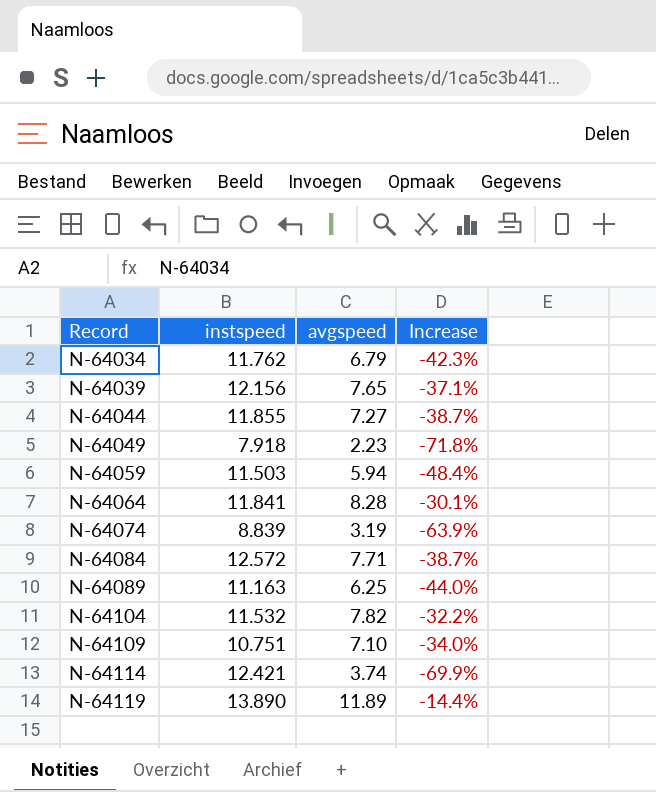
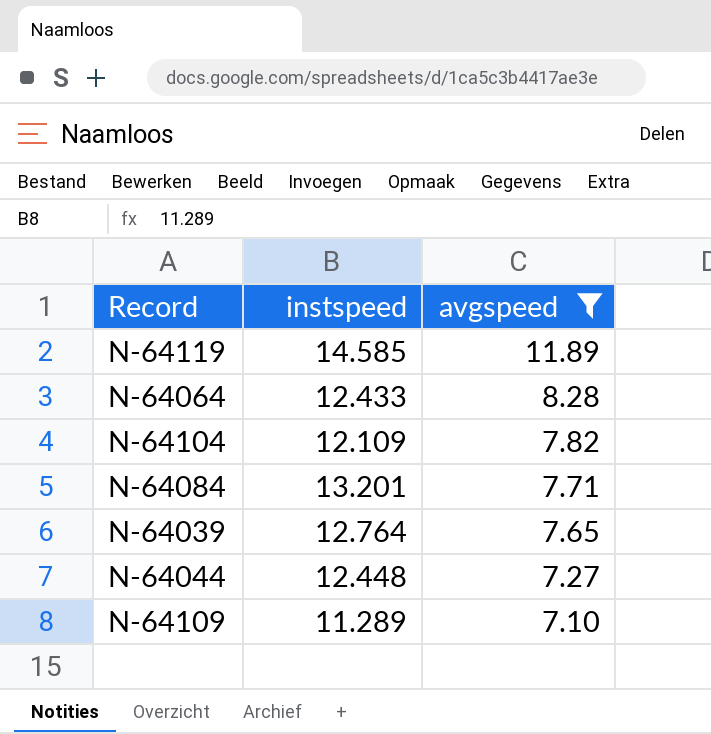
filter: none -> avgspeed >= 7.10
row order: Record ascending -> avgspeed descending
column Increase | formula: ([avgspeed] - [instspeed]) / [instspeed] -> none
N-64119 | instspeed: 13.890 -> 14.585
N-64064 | instspeed: 11.841 -> 12.433
N-64104 | instspeed: 11.532 -> 12.109
N-64084 | instspeed: 12.572 -> 13.201
N-64039 | instspeed: 12.156 -> 12.764
N-64044 | instspeed: 11.855 -> 12.448
N-64109 | instspeed: 10.751 -> 11.289

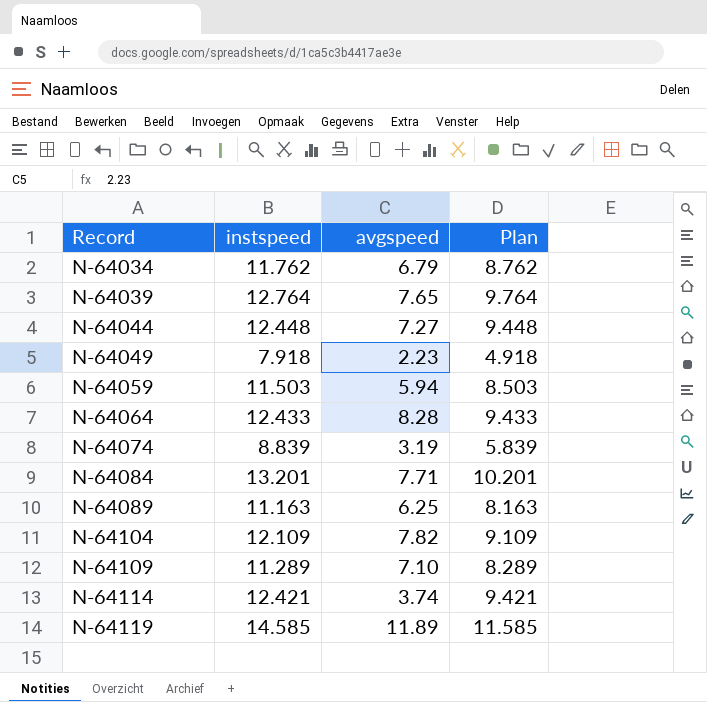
filter: avgspeed >= 7.10 -> none
row order: avgspeed descending -> Record ascending
column Plan | formula: none -> [instspeed] - 3

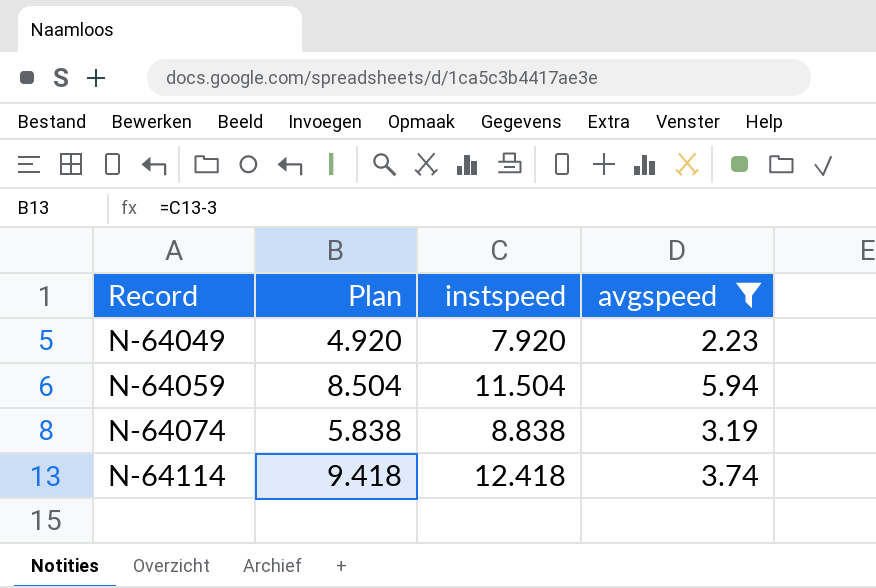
filter: none -> avgspeed <= 5.94
column Plan | position: 4 -> 2
N-64049 | Plan: 4.918 -> 4.920
N-64049 | instspeed: 7.918 -> 7.920
N-64059 | Plan: 8.503 -> 8.504
N-64059 | instspeed: 11.503 -> 11.504
N-64074 | Plan: 5.839 -> 5.838
N-64074 | instspeed: 8.839 -> 8.838
N-64114 | Plan: 9.421 -> 9.418
N-64114 | instspeed: 12.421 -> 12.418

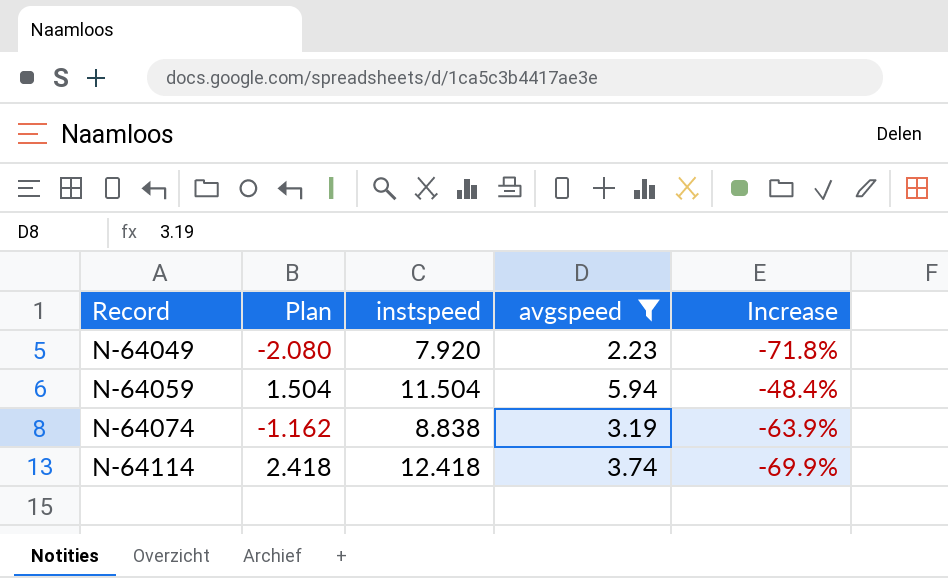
column Plan | formula: [instspeed] - 3 -> [instspeed] - 10
column Increase | formula: none -> ([avgspeed] - [instspeed]) / [instspeed]

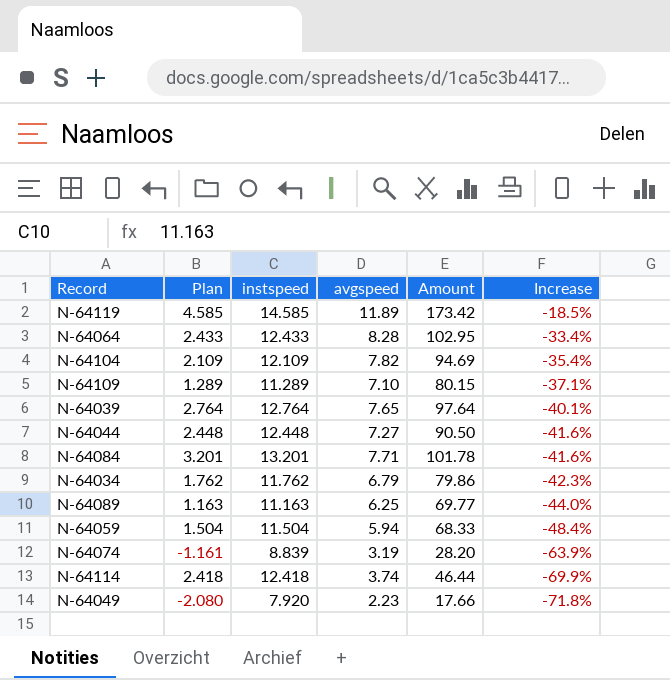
filter: avgspeed <= 5.94 -> none
row order: Record ascending -> Increase descending
column Amount | formula: none -> [instspeed] * [avgspeed]
N-64074 | Plan: -1.162 -> -1.161
N-64074 | instspeed: 8.838 -> 8.839

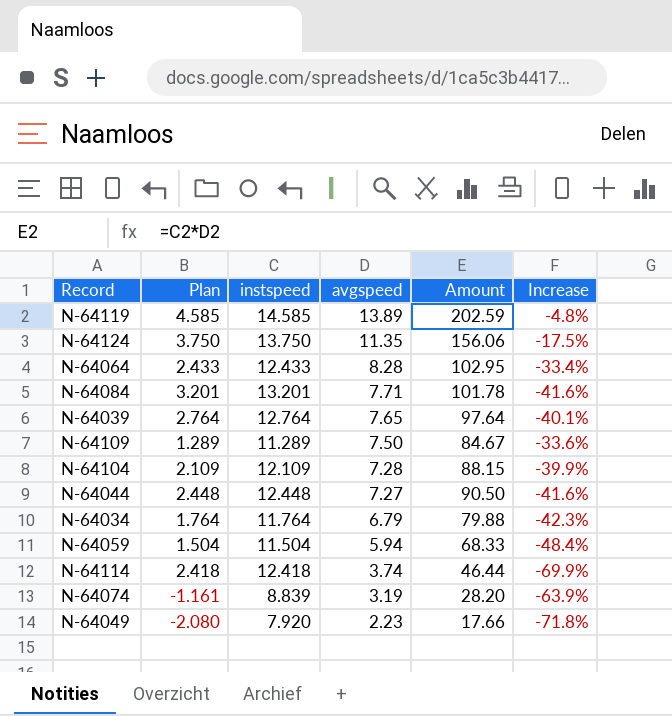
row order: Increase descending -> avgspeed descending
row N-64089: 1.163 | 11.163 | 6.25 | 69.77 | -44.0% -> none
N-64119 | avgspeed: 11.89 -> 13.89
N-64119 | Amount: 173.42 -> 202.59
N-64119 | Increase: -18.5% -> -4.8%
row N-64124: none -> 3.750 | 13.750 | 11.35 | 156.06 | -17.5%
N-64109 | avgspeed: 7.10 -> 7.50
N-64109 | Amount: 80.15 -> 84.67
N-64109 | Increase: -37.1% -> -33.6%
N-64104 | avgspeed: 7.82 -> 7.28
N-64104 | Amount: 94.69 -> 88.15
N-64104 | Increase: -35.4% -> -39.9%
N-64034 | Plan: 1.762 -> 1.764
N-64034 | instspeed: 11.762 -> 11.764
N-64034 | Amount: 79.86 -> 79.88

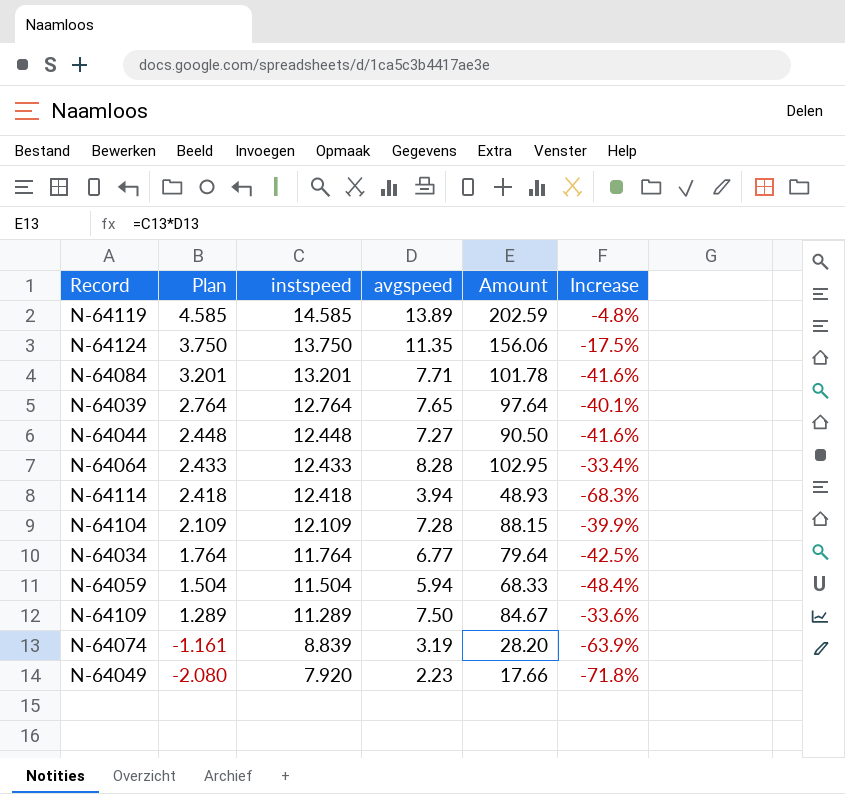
row order: avgspeed descending -> Plan descending
N-64114 | avgspeed: 3.74 -> 3.94
N-64114 | Amount: 46.44 -> 48.93
N-64114 | Increase: -69.9% -> -68.3%
N-64034 | avgspeed: 6.79 -> 6.77
N-64034 | Amount: 79.88 -> 79.64
N-64034 | Increase: -42.3% -> -42.5%

